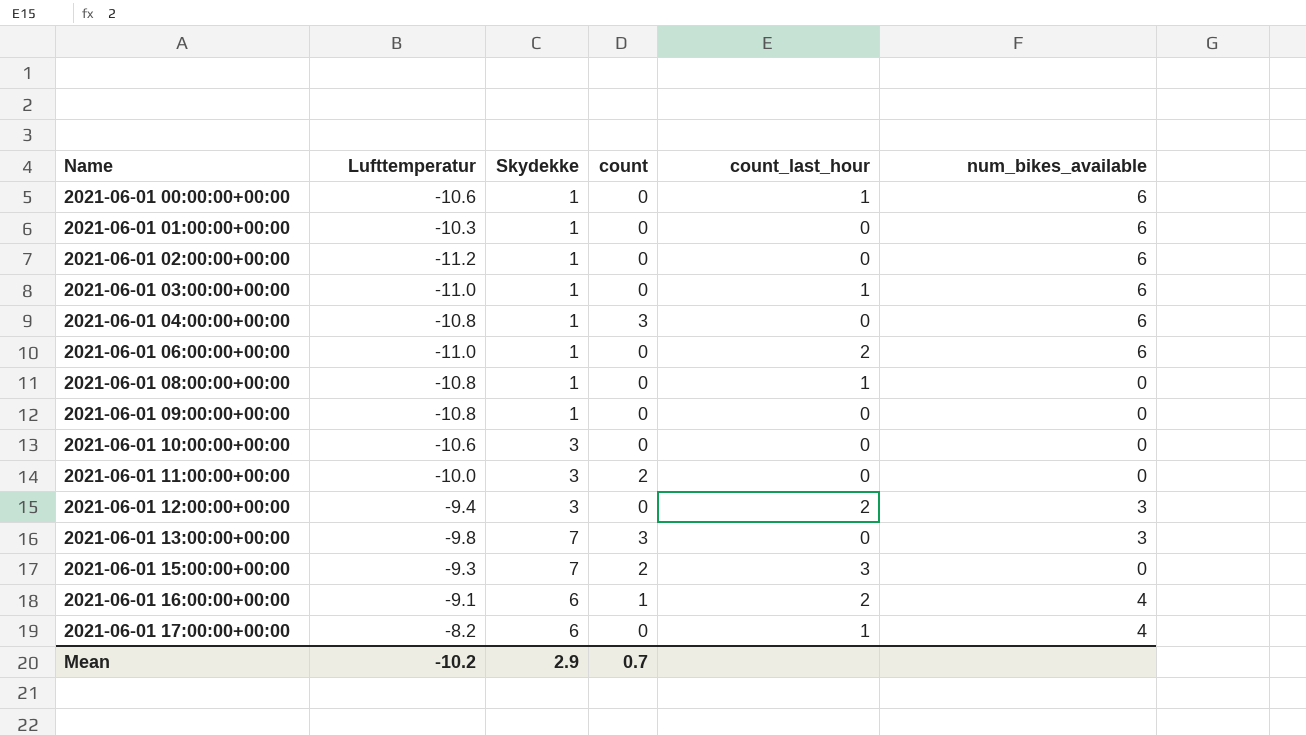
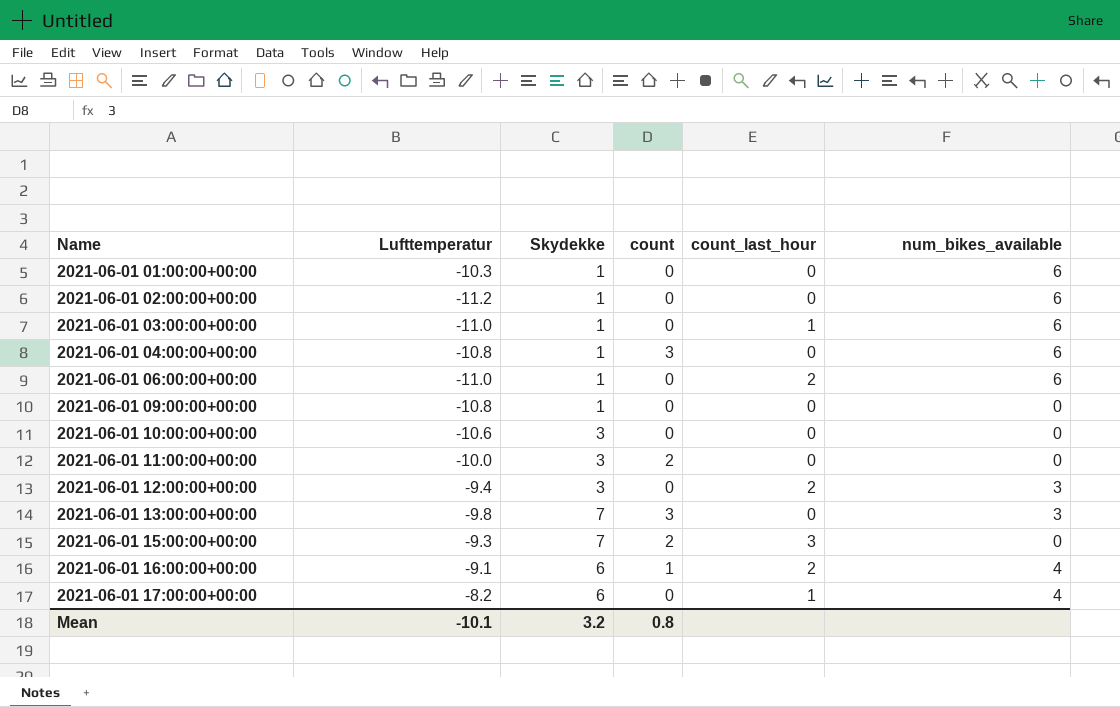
row 2021-06-01 00:00:00+00:00: -10.6 | 1 | 0 | 1 | 6 -> none
row 2021-06-01 08:00:00+00:00: -10.8 | 1 | 0 | 1 | 0 -> none
Mean | Lufttemperatur: -10.2 -> -10.1
Mean | Skydekke: 2.9 -> 3.2
Mean | count: 0.7 -> 0.8

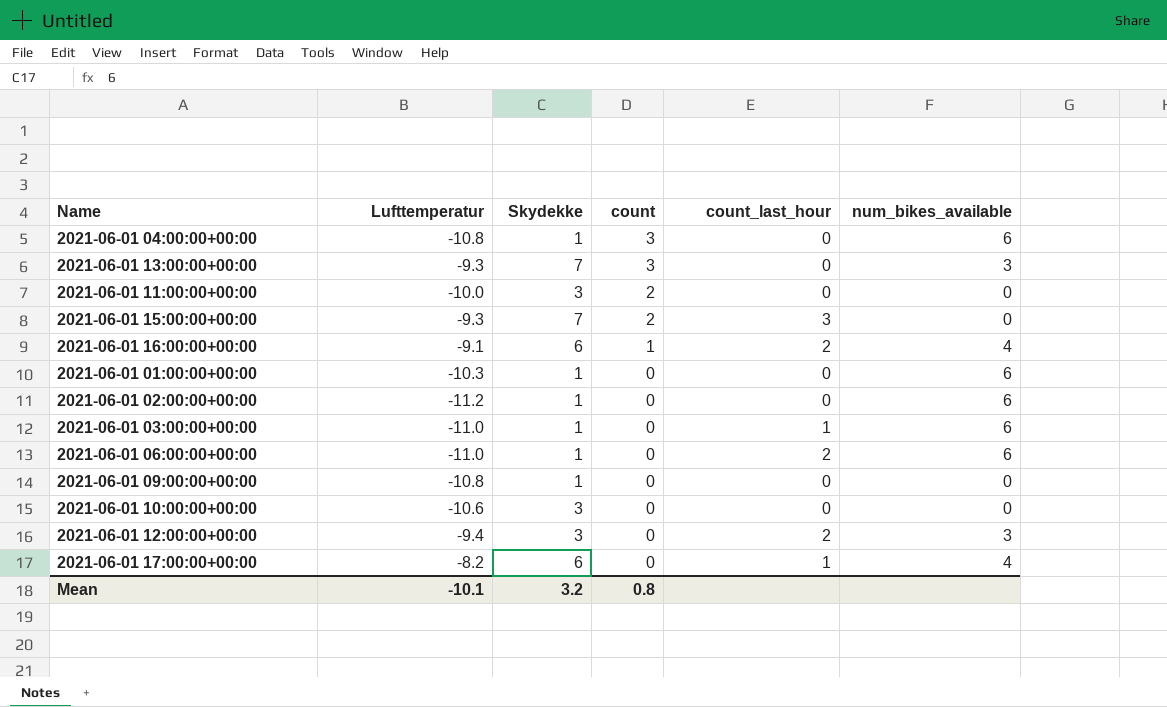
row order: Name ascending -> count descending
2021-06-01 13:00:00+00:00 | Lufttemperatur: -9.8 -> -9.3

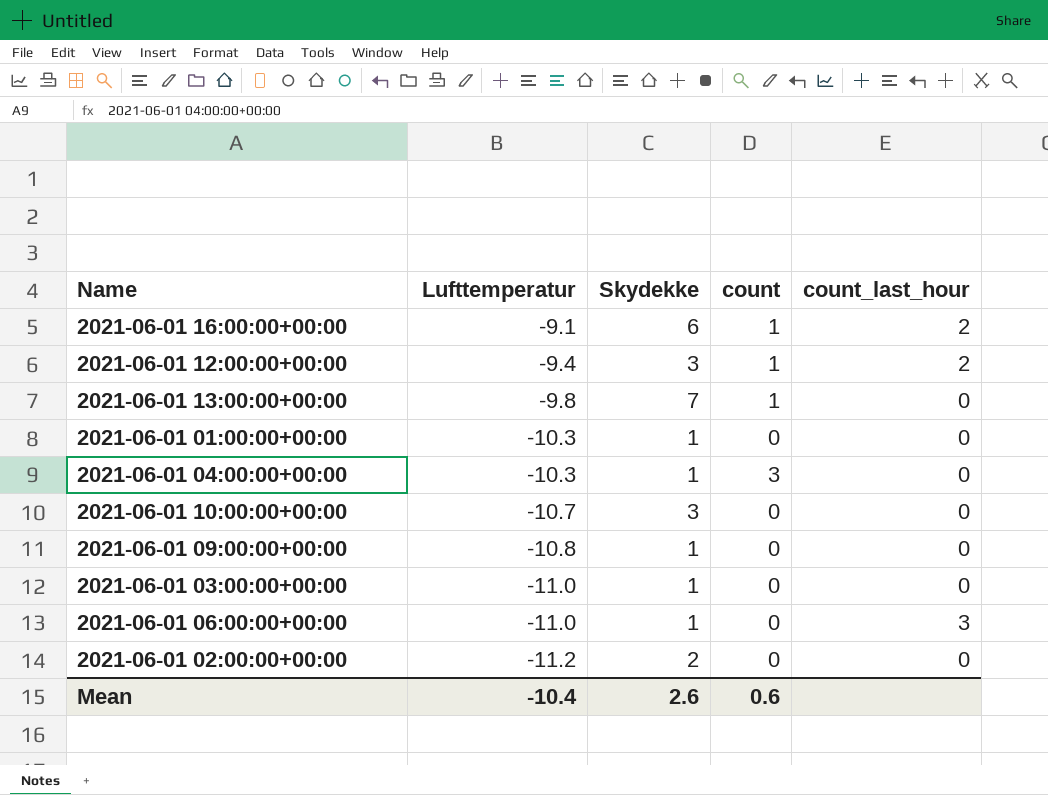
row order: count descending -> Lufttemperatur descending
column num_bikes_available | position: 6 -> none
row 2021-06-01 11:00:00+00:00: -10.0 | 3 | 2 | 0 | 0 -> none
row 2021-06-01 15:00:00+00:00: -9.3 | 7 | 2 | 3 | 0 -> none
row 2021-06-01 17:00:00+00:00: -8.2 | 6 | 0 | 1 | 4 -> none
2021-06-01 12:00:00+00:00 | count: 0 -> 1
2021-06-01 13:00:00+00:00 | Lufttemperatur: -9.3 -> -9.8
2021-06-01 13:00:00+00:00 | count: 3 -> 1
2021-06-01 04:00:00+00:00 | Lufttemperatur: -10.8 -> -10.3
2021-06-01 10:00:00+00:00 | Lufttemperatur: -10.6 -> -10.7
2021-06-01 03:00:00+00:00 | count_last_hour: 1 -> 0
2021-06-01 06:00:00+00:00 | count_last_hour: 2 -> 3
2021-06-01 02:00:00+00:00 | Skydekke: 1 -> 2
Mean | Lufttemperatur: -10.1 -> -10.4
Mean | Skydekke: 3.2 -> 2.6
Mean | count: 0.8 -> 0.6

